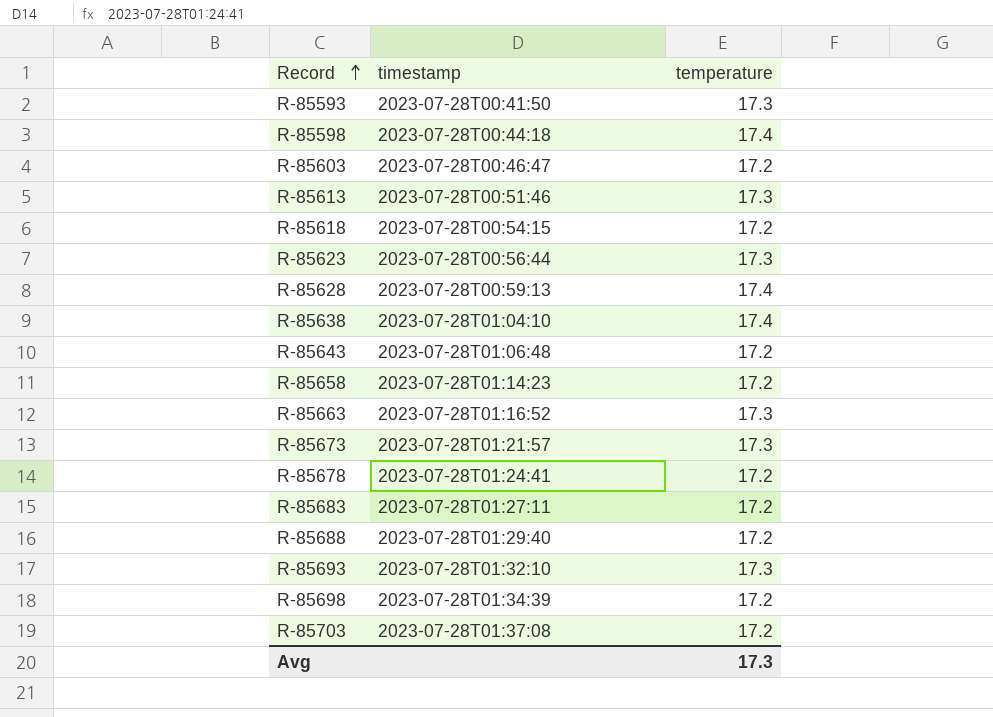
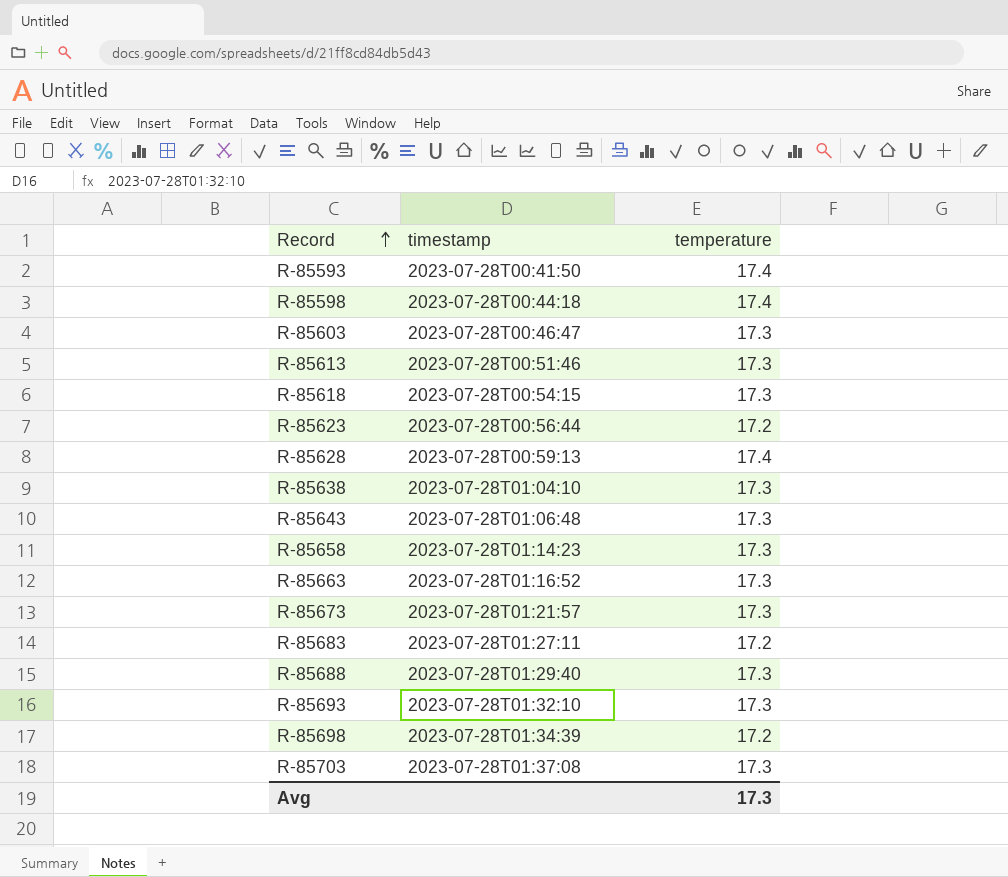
row R-85678: 2023-07-28T01:24:41 | 17.2 -> none
R-85593 | temperature: 17.3 -> 17.4
R-85603 | temperature: 17.2 -> 17.3
R-85618 | temperature: 17.2 -> 17.3
R-85623 | temperature: 17.3 -> 17.2
R-85638 | temperature: 17.4 -> 17.3
R-85643 | temperature: 17.2 -> 17.3
R-85658 | temperature: 17.2 -> 17.3
R-85688 | temperature: 17.2 -> 17.3
R-85703 | temperature: 17.2 -> 17.3

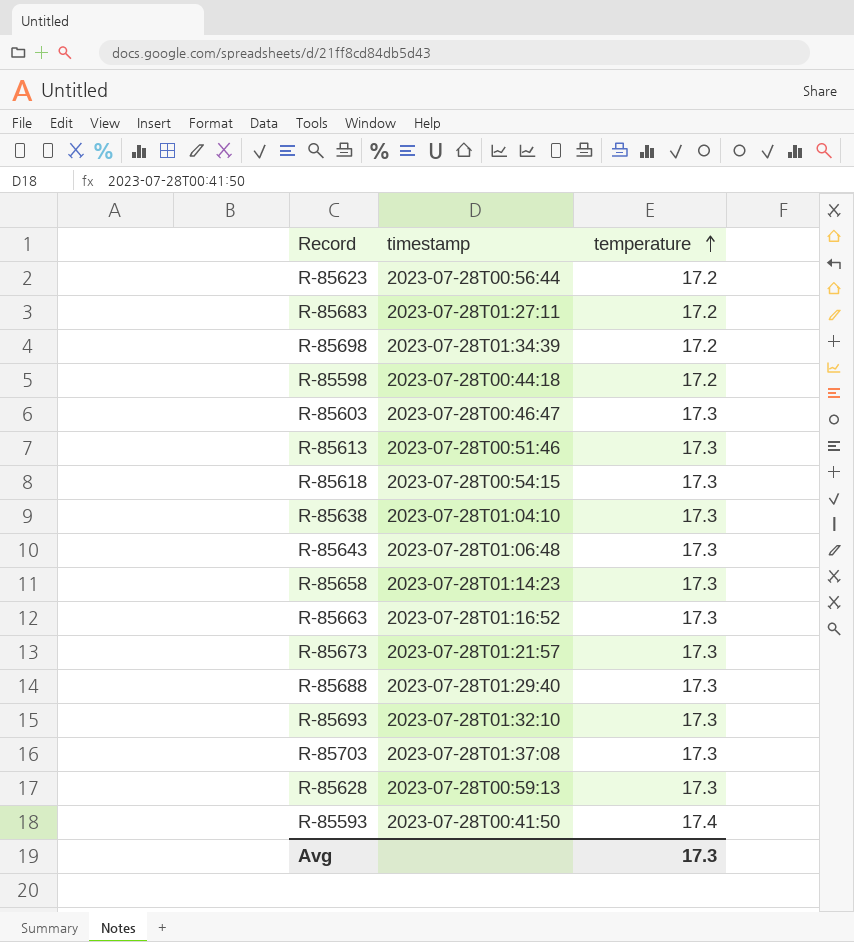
row order: Record ascending -> temperature ascending
R-85598 | temperature: 17.4 -> 17.2
R-85628 | temperature: 17.4 -> 17.3

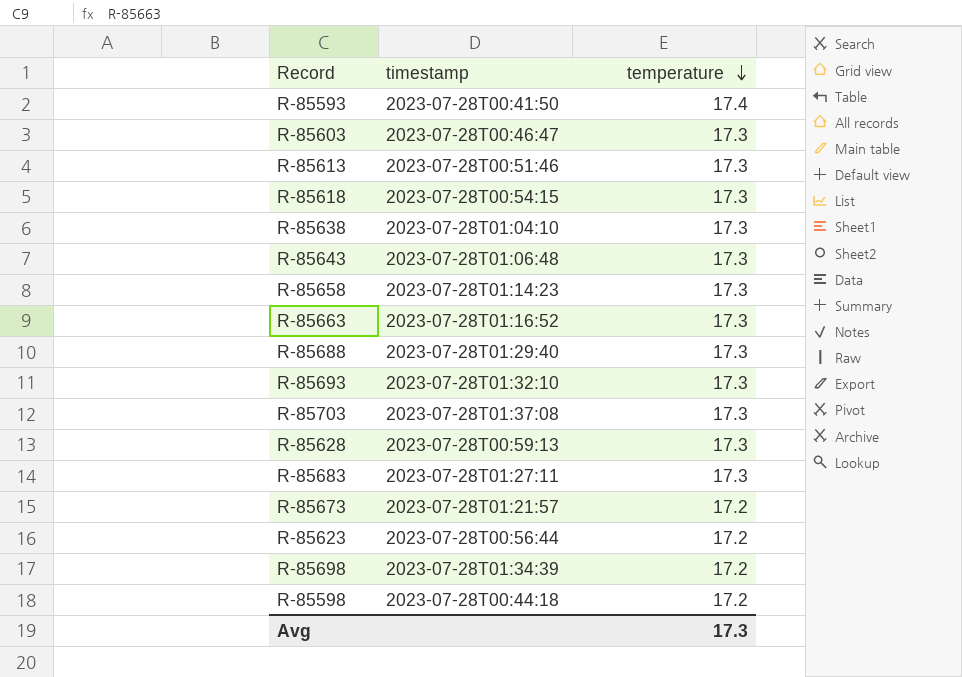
row order: temperature ascending -> temperature descending
R-85683 | temperature: 17.2 -> 17.3
R-85673 | temperature: 17.3 -> 17.2

